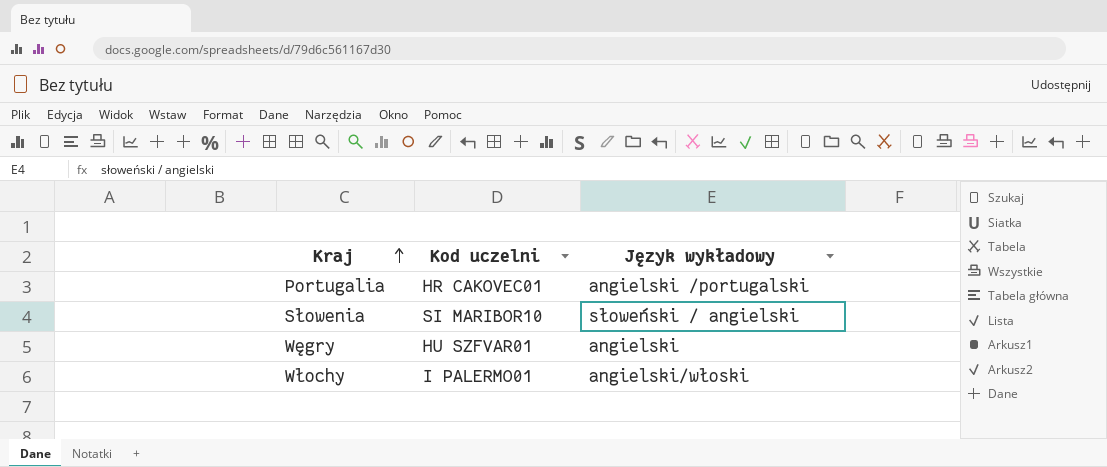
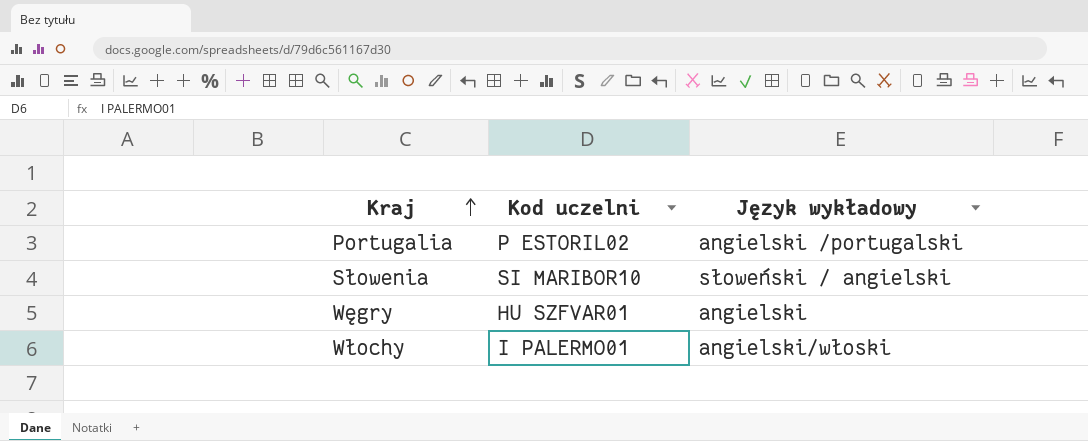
Portugalia | Kod uczelni: HR CAKOVEC01 -> P ESTORIL02

